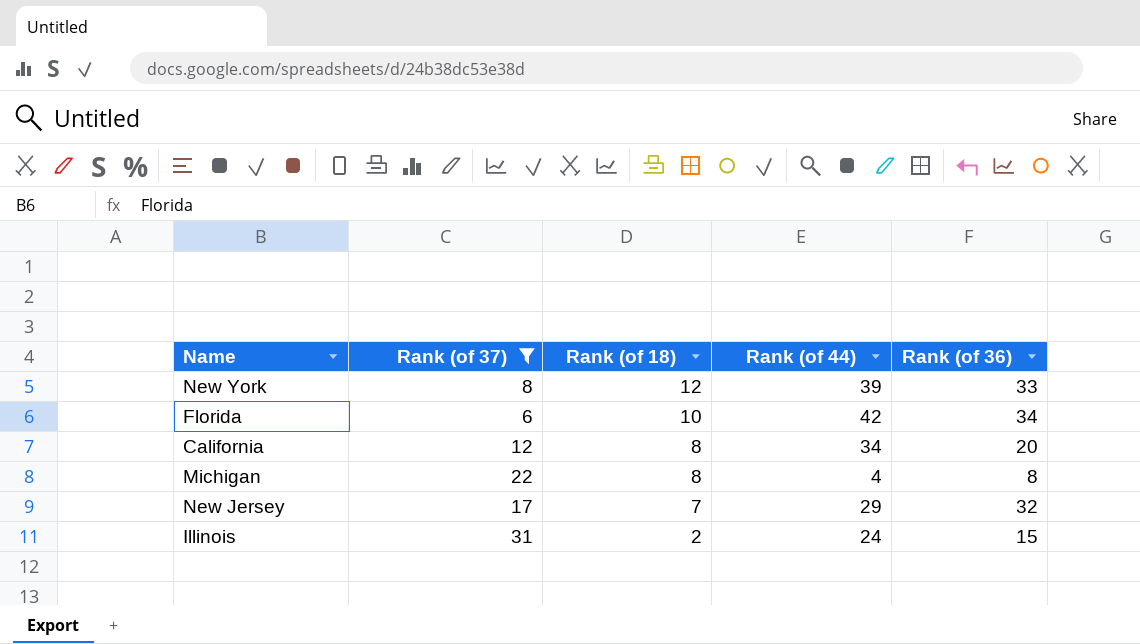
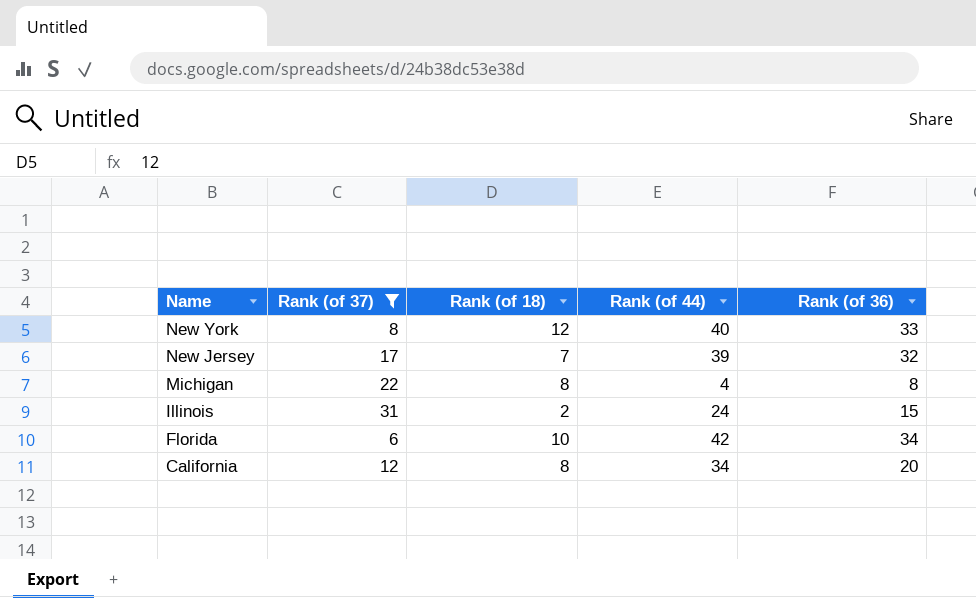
row order: Rank (of 18) descending -> Name descending
New York | Rank (of 44): 39 -> 40
New Jersey | Rank (of 44): 29 -> 39

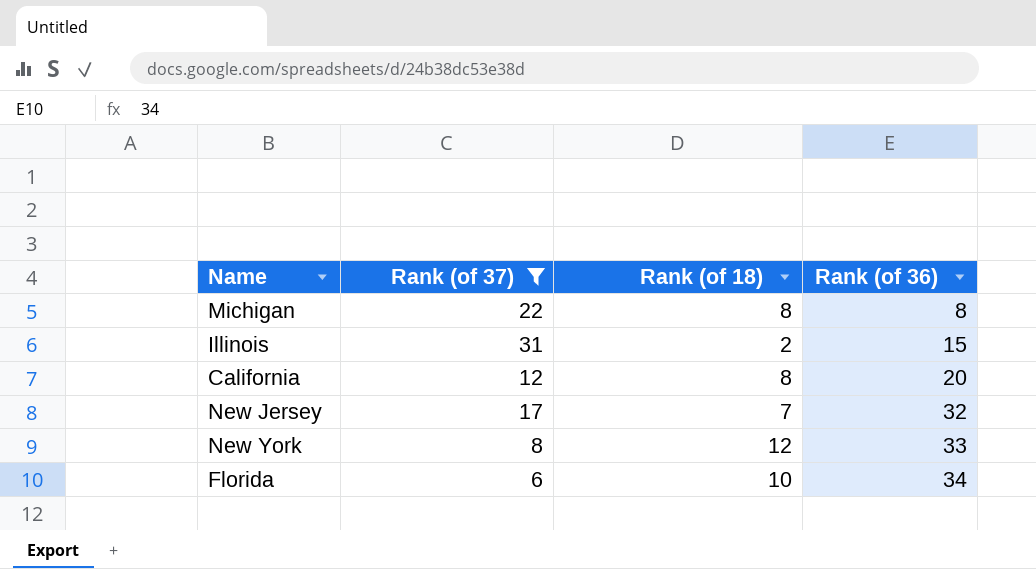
row order: Name descending -> Rank (of 36) ascending
column Rank (of 44) | position: 4 -> none

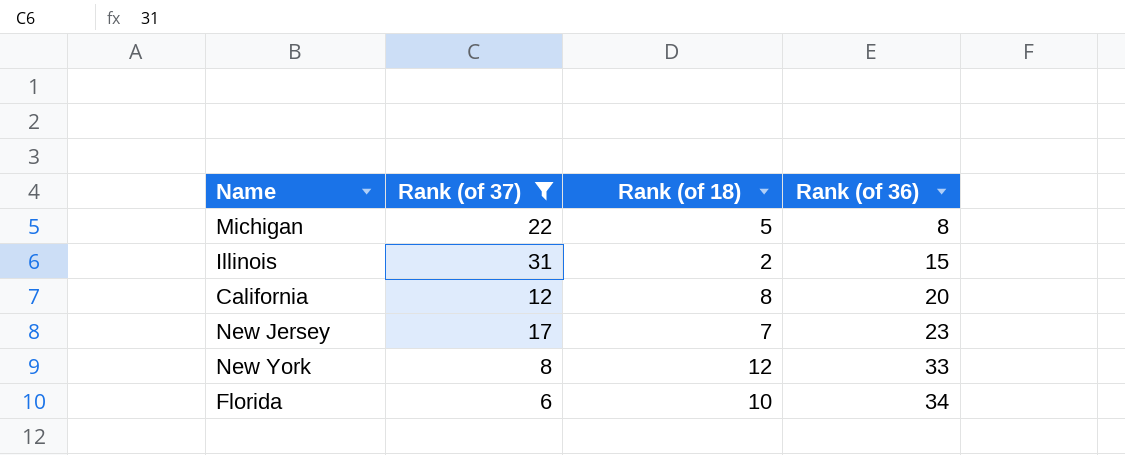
Michigan | Rank (of 18): 8 -> 5
New Jersey | Rank (of 36): 32 -> 23

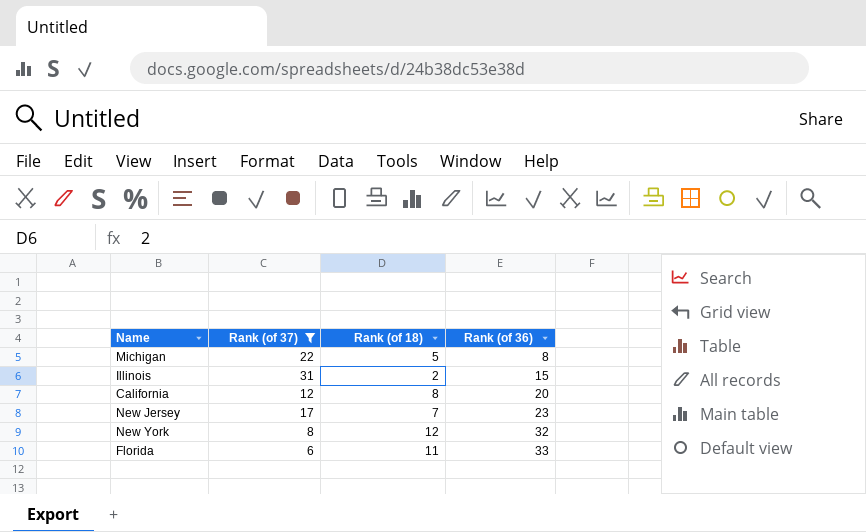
New York | Rank (of 36): 33 -> 32
Florida | Rank (of 18): 10 -> 11
Florida | Rank (of 36): 34 -> 33

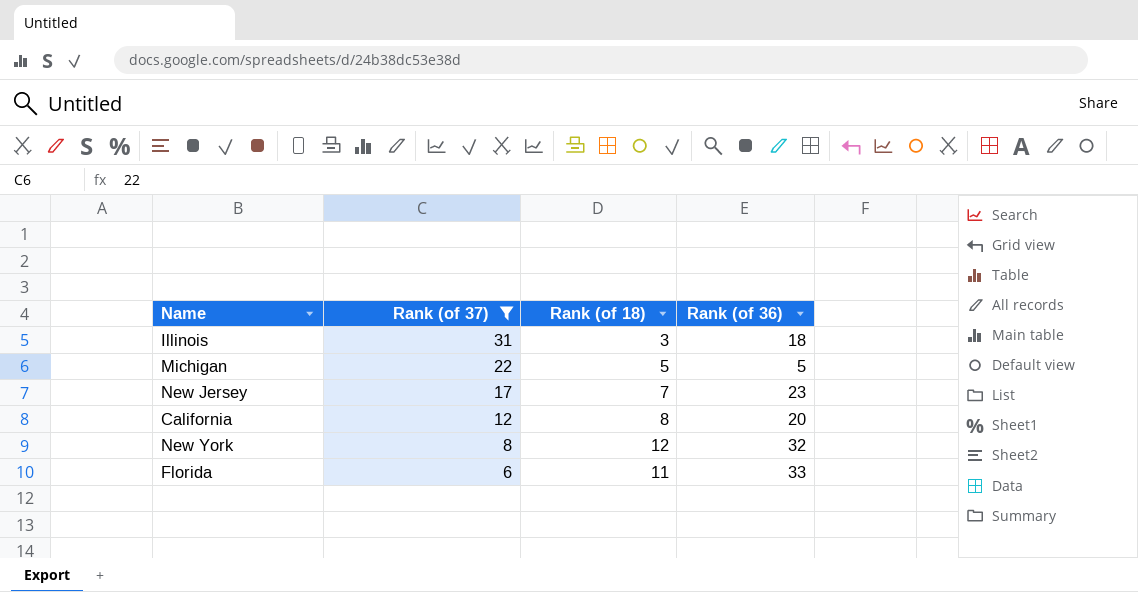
row order: Rank (of 36) ascending -> Rank (of 37) descending
Illinois | Rank (of 18): 2 -> 3
Illinois | Rank (of 36): 15 -> 18
Michigan | Rank (of 36): 8 -> 5

